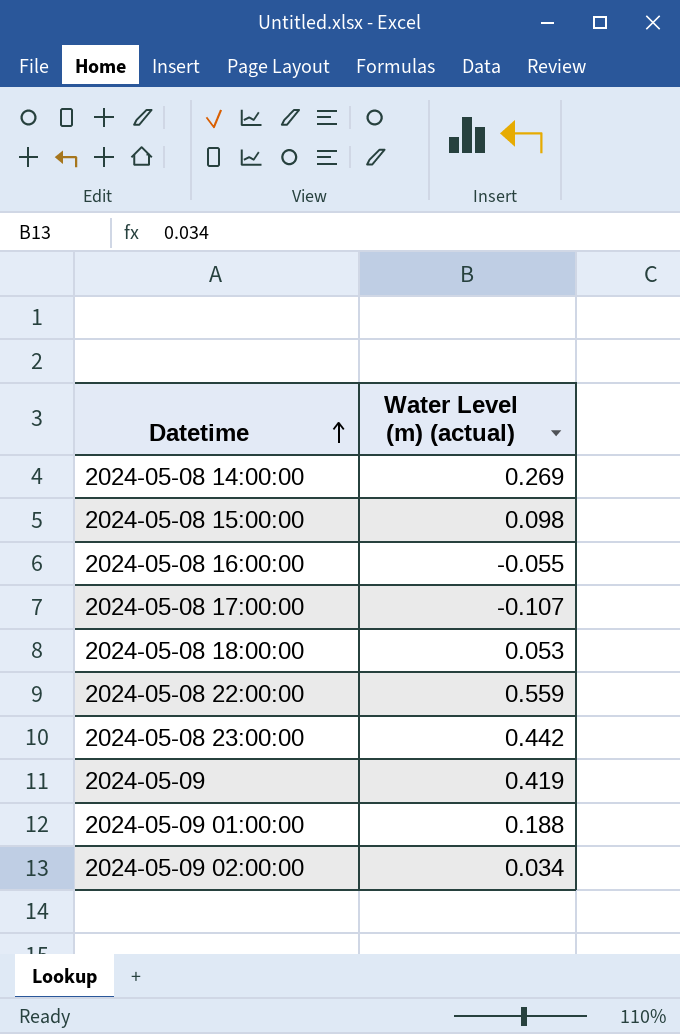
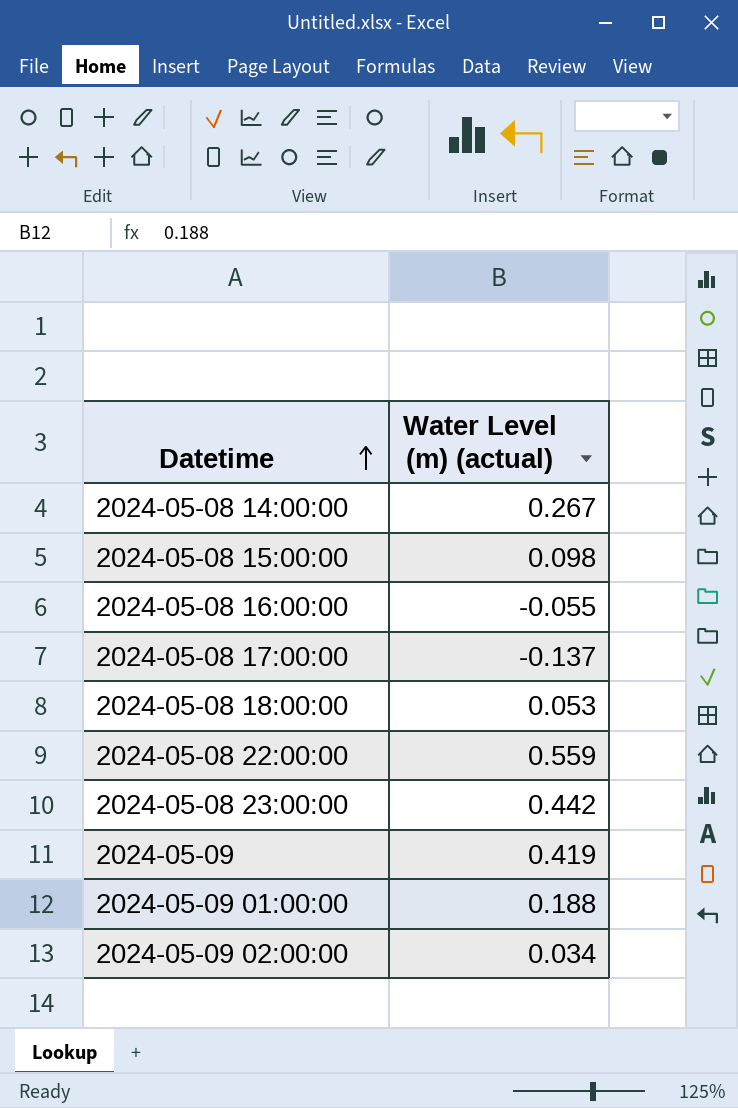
2024-05-08 14:00:00 | Water Level (m) (actual): 0.269 -> 0.267
2024-05-08 17:00:00 | Water Level (m) (actual): -0.107 -> -0.137

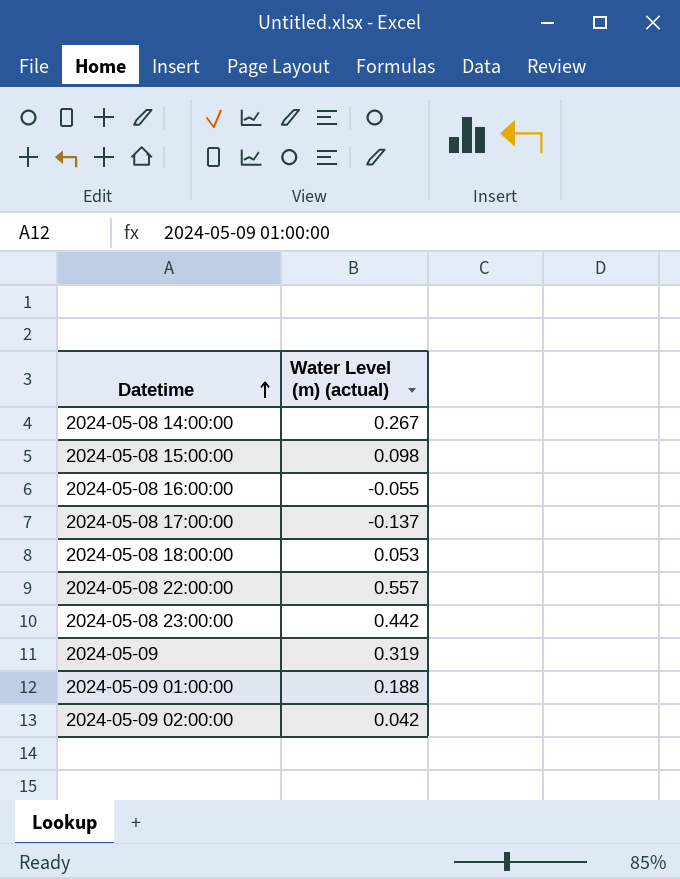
2024-05-08 22:00:00 | Water Level (m) (actual): 0.559 -> 0.557
2024-05-09 | Water Level (m) (actual): 0.419 -> 0.319
2024-05-09 02:00:00 | Water Level (m) (actual): 0.034 -> 0.042

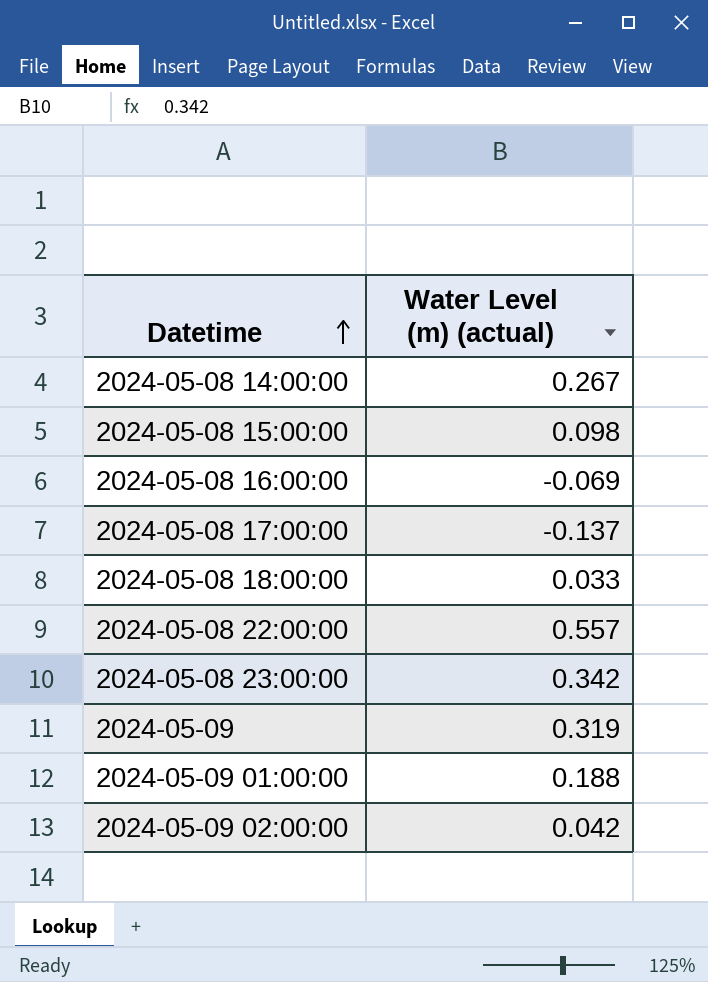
2024-05-08 16:00:00 | Water Level (m) (actual): -0.055 -> -0.069
2024-05-08 18:00:00 | Water Level (m) (actual): 0.053 -> 0.033
2024-05-08 23:00:00 | Water Level (m) (actual): 0.442 -> 0.342

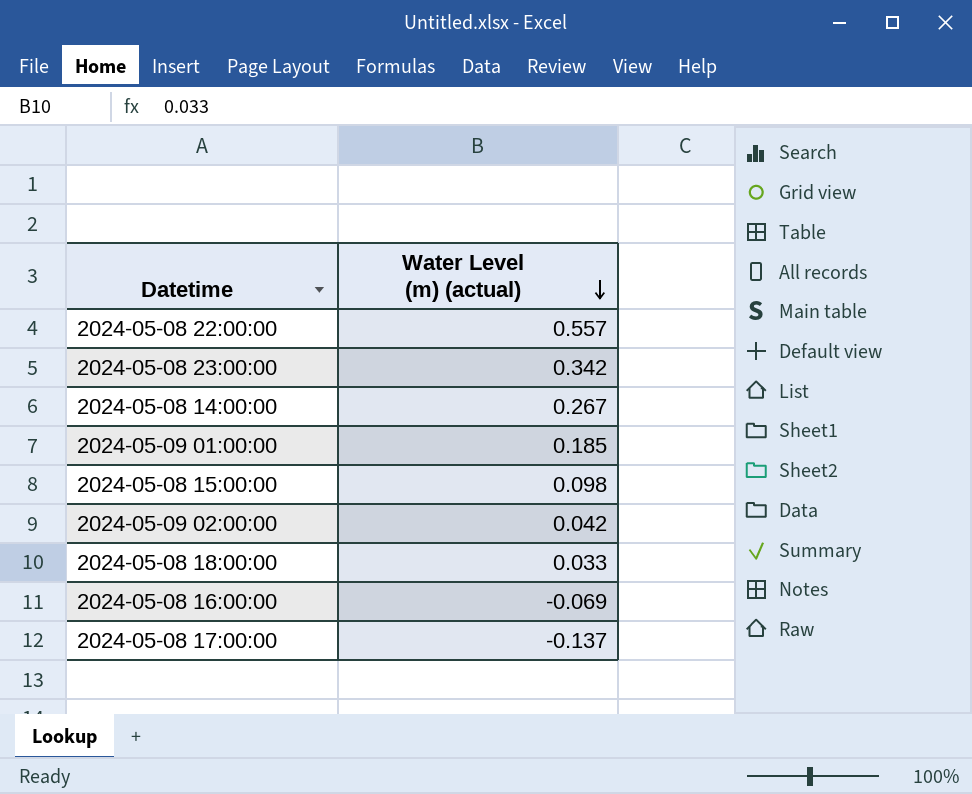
row order: Datetime ascending -> Water Level (m) (actual) descending
row 2024-05-09: 0.319 -> none
2024-05-09 01:00:00 | Water Level (m) (actual): 0.188 -> 0.185

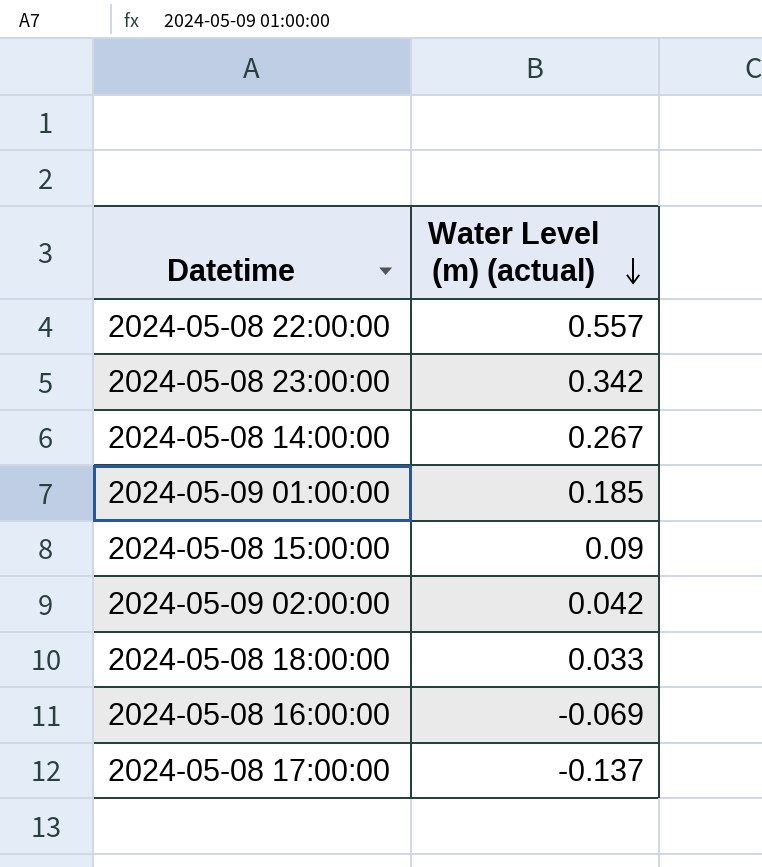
2024-05-08 15:00:00 | Water Level (m) (actual): 0.098 -> 0.09

